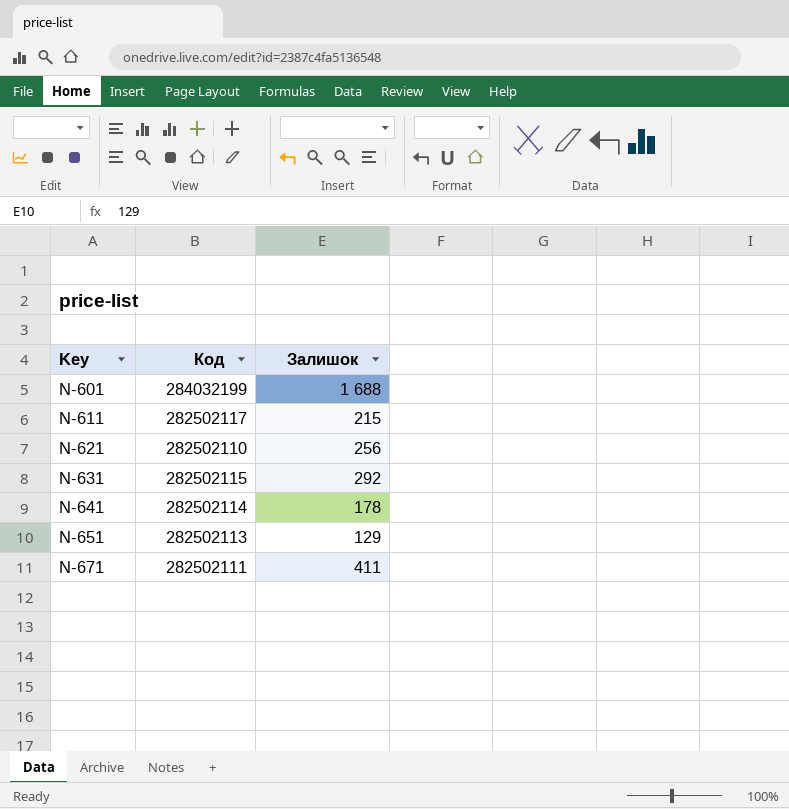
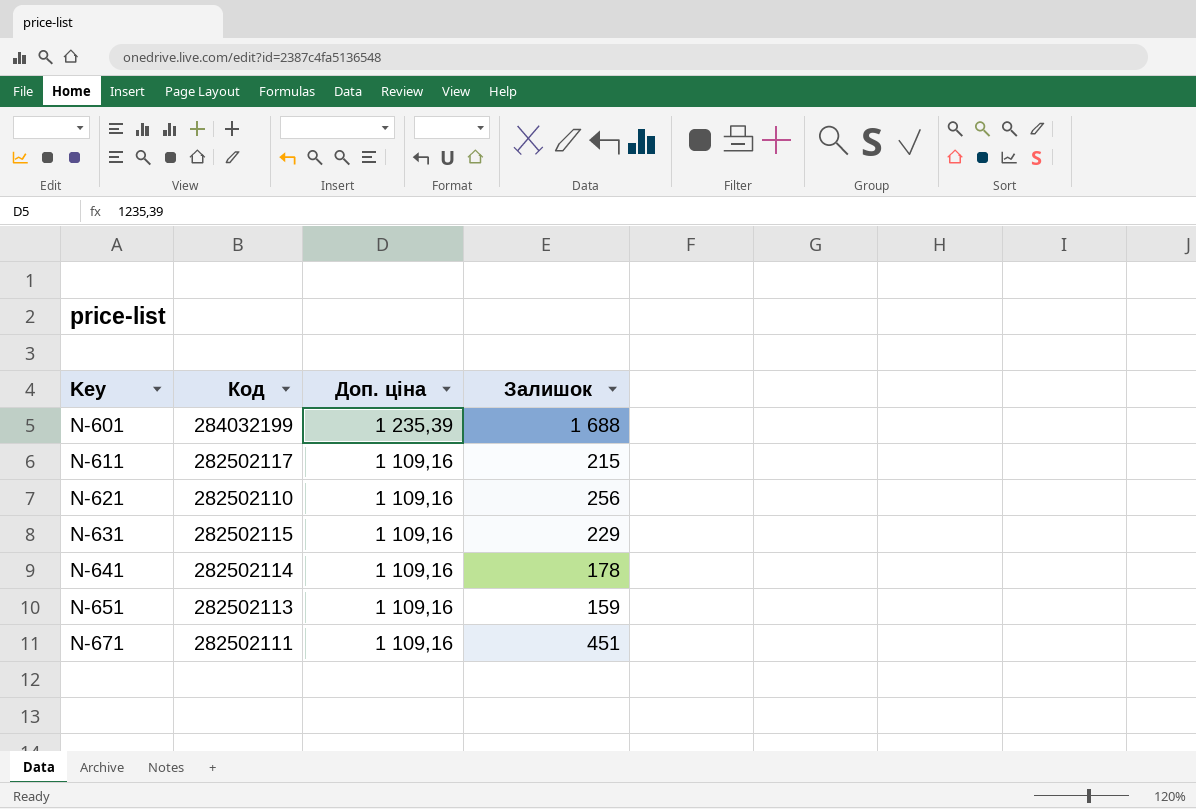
column Доп. ціна | position: none -> 3
N-631 | Залишок: 292 -> 229
N-651 | Залишок: 129 -> 159
N-671 | Залишок: 411 -> 451

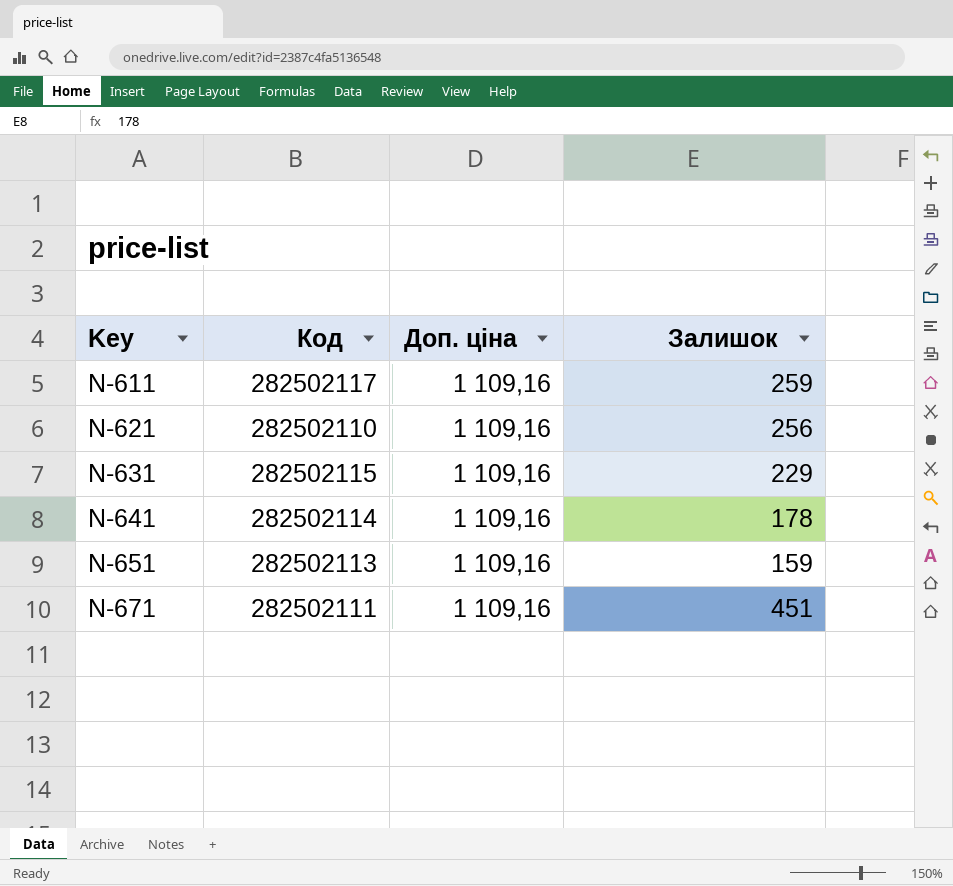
row N-601: 284032199 | 1 235,39 | 1 688 -> none
N-611 | Залишок: 215 -> 259

